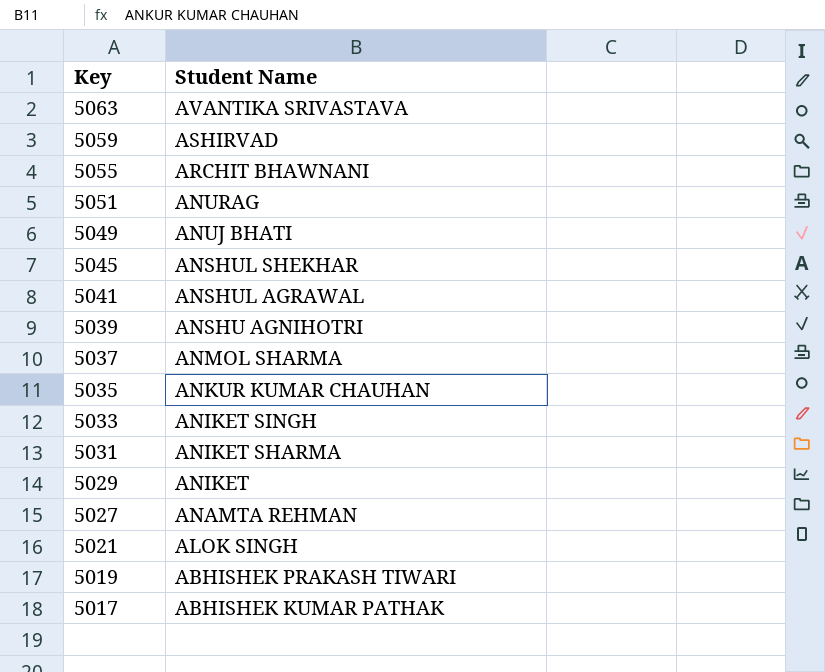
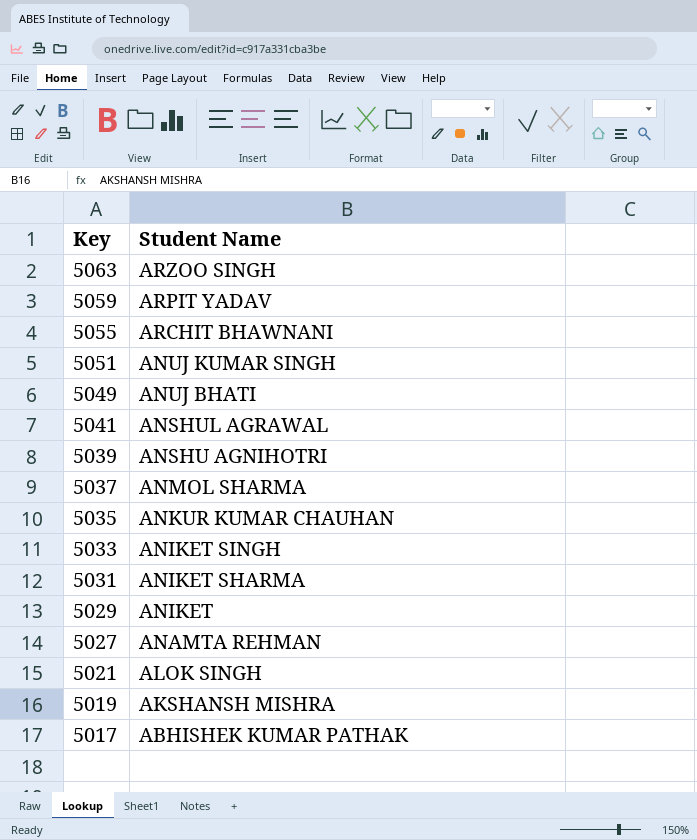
row 5045: ANSHUL SHEKHAR -> none
5063 | Student Name: AVANTIKA SRIVASTAVA -> ARZOO SINGH
5059 | Student Name: ASHIRVAD -> ARPIT YADAV
5051 | Student Name: ANURAG -> ANUJ KUMAR SINGH
5019 | Student Name: ABHISHEK PRAKASH TIWARI -> AKSHANSH MISHRA

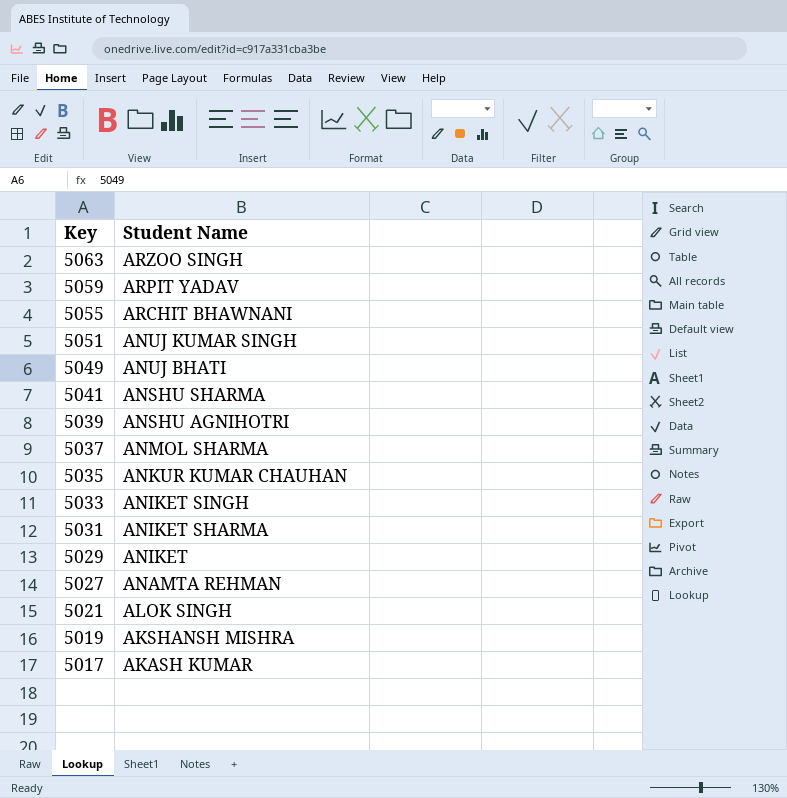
5041 | Student Name: ANSHUL AGRAWAL -> ANSHU SHARMA
5017 | Student Name: ABHISHEK KUMAR PATHAK -> AKASH KUMAR

